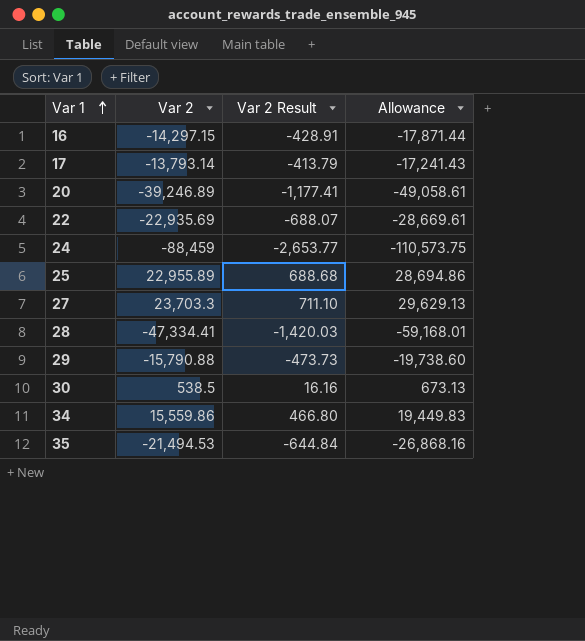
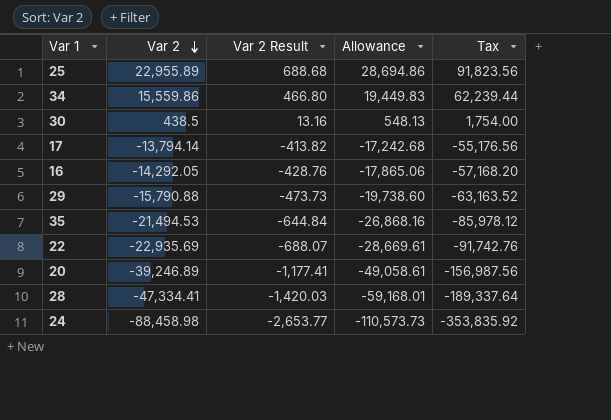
row order: Var 1 ascending -> Var 2 descending
column Tax | formula: none -> [Var 2] * 4
row 27: 23,703.3 | 711.10 | 29,629.13 -> none
30 | Var 2: 538.5 -> 438.5
30 | Var 2 Result: 16.16 -> 13.16
30 | Allowance: 673.13 -> 548.13
17 | Var 2: -13,793.14 -> -13,794.14
17 | Var 2 Result: -413.79 -> -413.82
17 | Allowance: -17,241.43 -> -17,242.68
16 | Var 2: -14,297.15 -> -14,292.05
16 | Var 2 Result: -428.91 -> -428.76
16 | Allowance: -17,871.44 -> -17,865.06
24 | Var 2: -88,459 -> -88,458.98
24 | Allowance: -110,573.75 -> -110,573.73

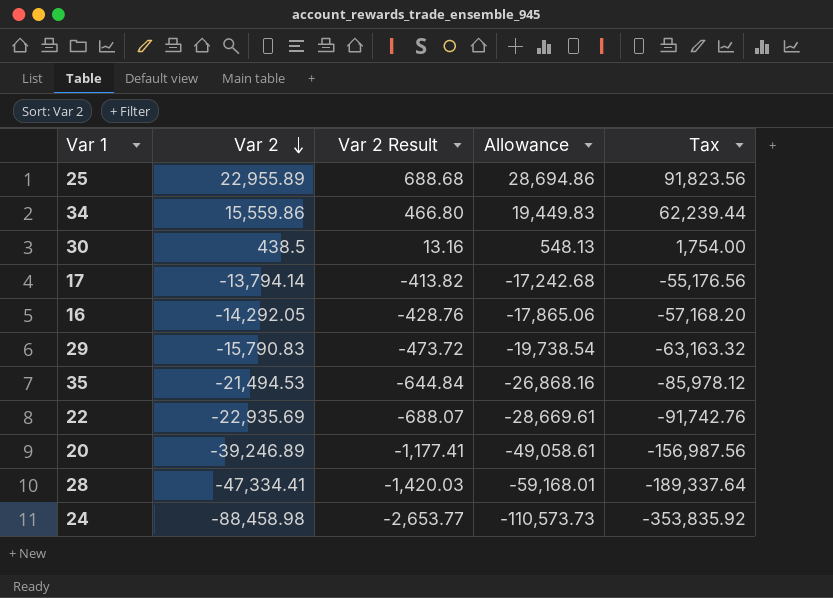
29 | Var 2: -15,790.88 -> -15,790.83
29 | Var 2 Result: -473.73 -> -473.72
29 | Allowance: -19,738.60 -> -19,738.54
29 | Tax: -63,163.52 -> -63,163.32

